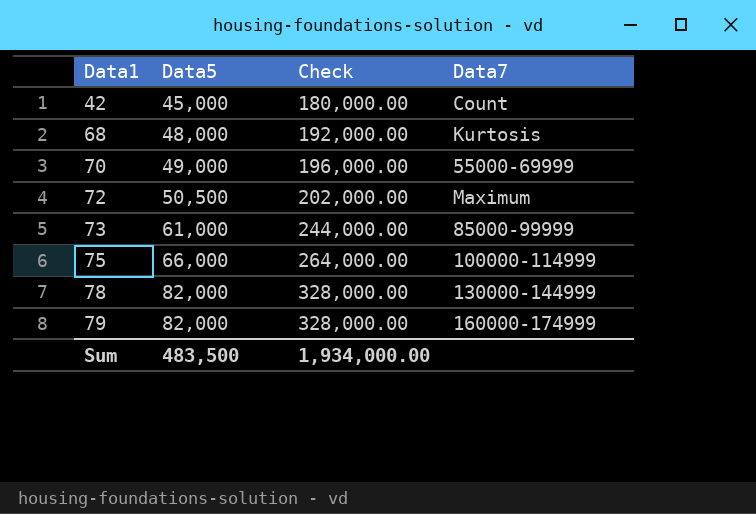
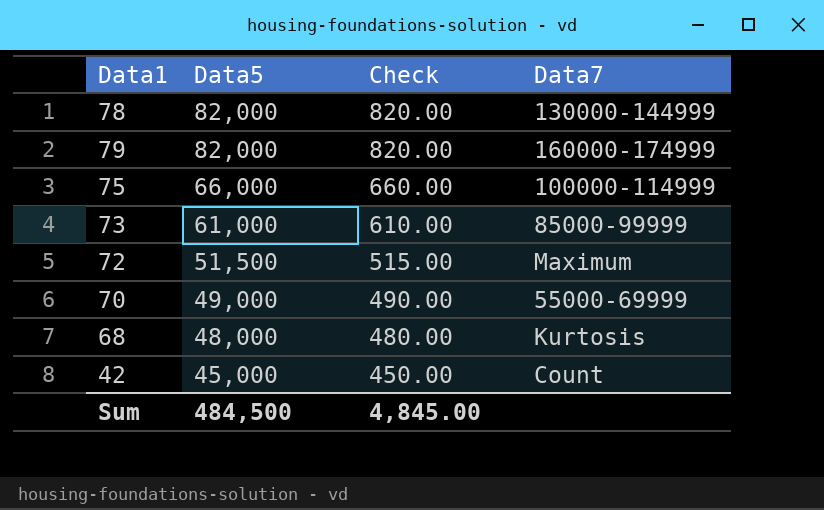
row order: Data1 ascending -> Data5 descending
column Check | formula: [Data5] * 4 -> [Data5] * 0.01
72 | Data5: 50,500 -> 51,500
Sum | Data5: 483,500 -> 484,500
Sum | Check: 1,934,000.00 -> 4,845.00

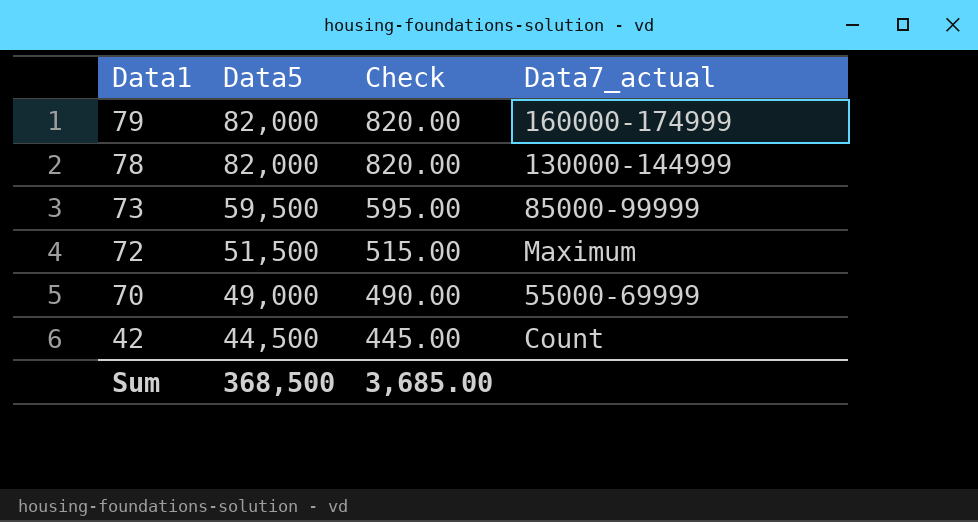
row order: Data5 descending -> Data1 descending
column name: Data7 -> Data7_actual
row 75: 66,000 | 660.00 | 100000-114999 -> none
row 68: 48,000 | 480.00 | Kurtosis -> none
73 | Data5: 61,000 -> 59,500
73 | Check: 610.00 -> 595.00
42 | Data5: 45,000 -> 44,500
42 | Check: 450.00 -> 445.00
Sum | Data5: 484,500 -> 368,500
Sum | Check: 4,845.00 -> 3,685.00

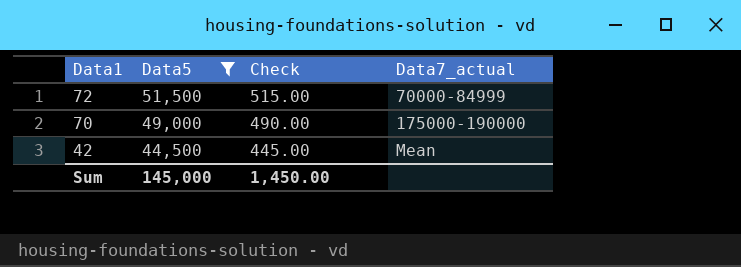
filter: none -> Data5 <= 51,500
72 | Data7_actual: Maximum -> 70000-84999
70 | Data7_actual: 55000-69999 -> 175000-190000
42 | Data7_actual: Count -> Mean
Sum | Data5: 368,500 -> 145,000
Sum | Check: 3,685.00 -> 1,450.00

